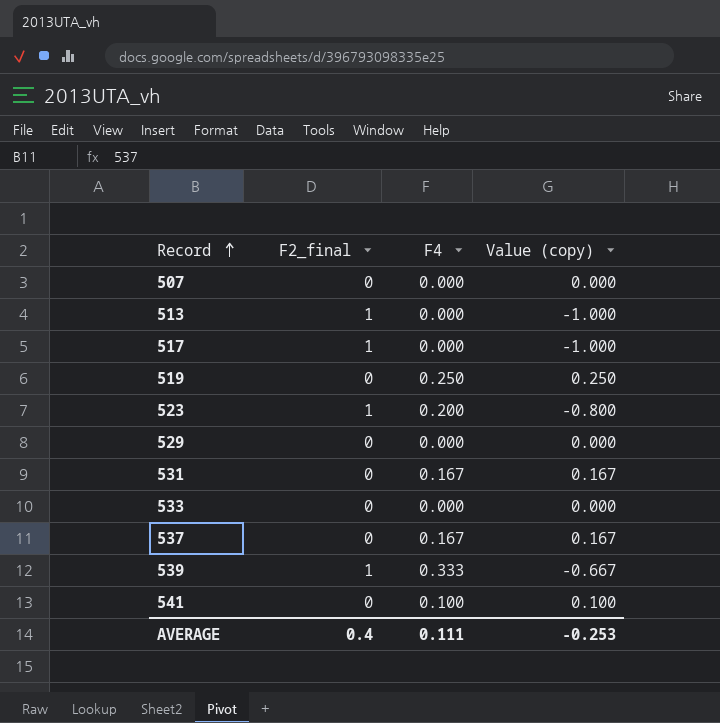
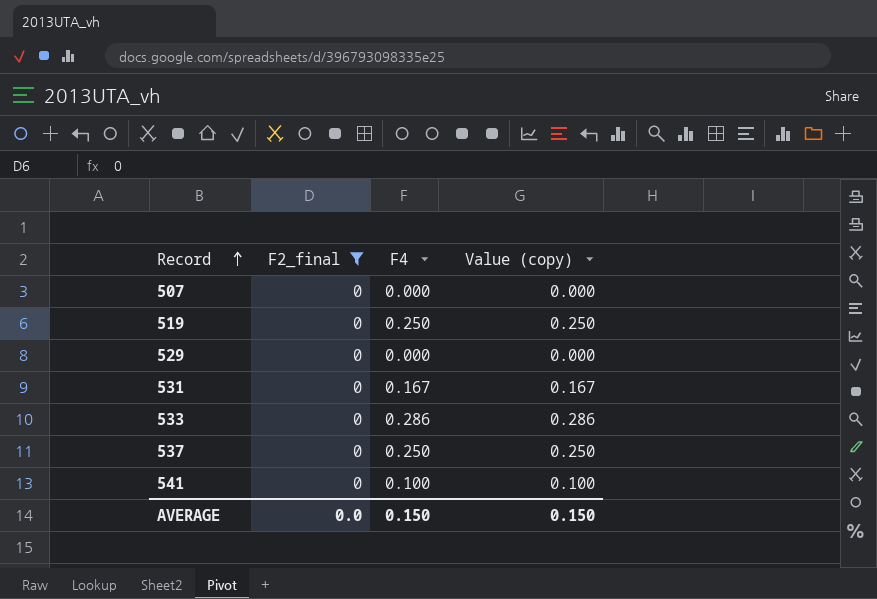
filter: none -> F2_final = 0
533 | F4: 0.000 -> 0.286
533 | Value (copy): 0.000 -> 0.286
537 | F4: 0.167 -> 0.250
537 | Value (copy): 0.167 -> 0.250
AVERAGE | F2_final: 0.4 -> 0.0
AVERAGE | F4: 0.111 -> 0.150
AVERAGE | Value (copy): -0.253 -> 0.150

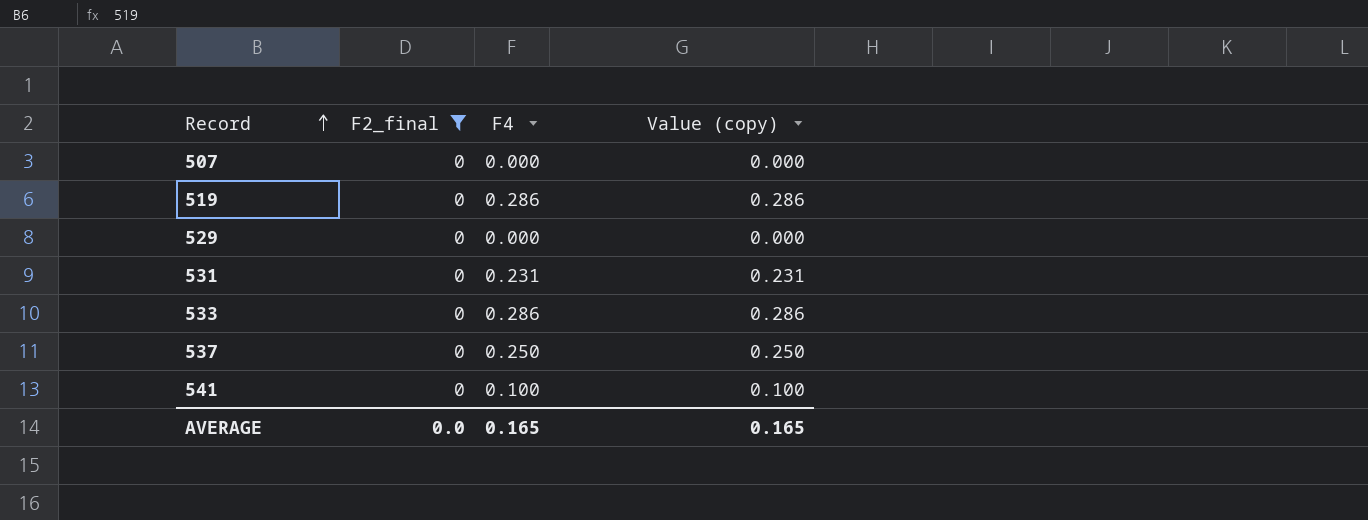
519 | F4: 0.250 -> 0.286
519 | Value (copy): 0.250 -> 0.286
531 | F4: 0.167 -> 0.231
531 | Value (copy): 0.167 -> 0.231
AVERAGE | F4: 0.150 -> 0.165
AVERAGE | Value (copy): 0.150 -> 0.165

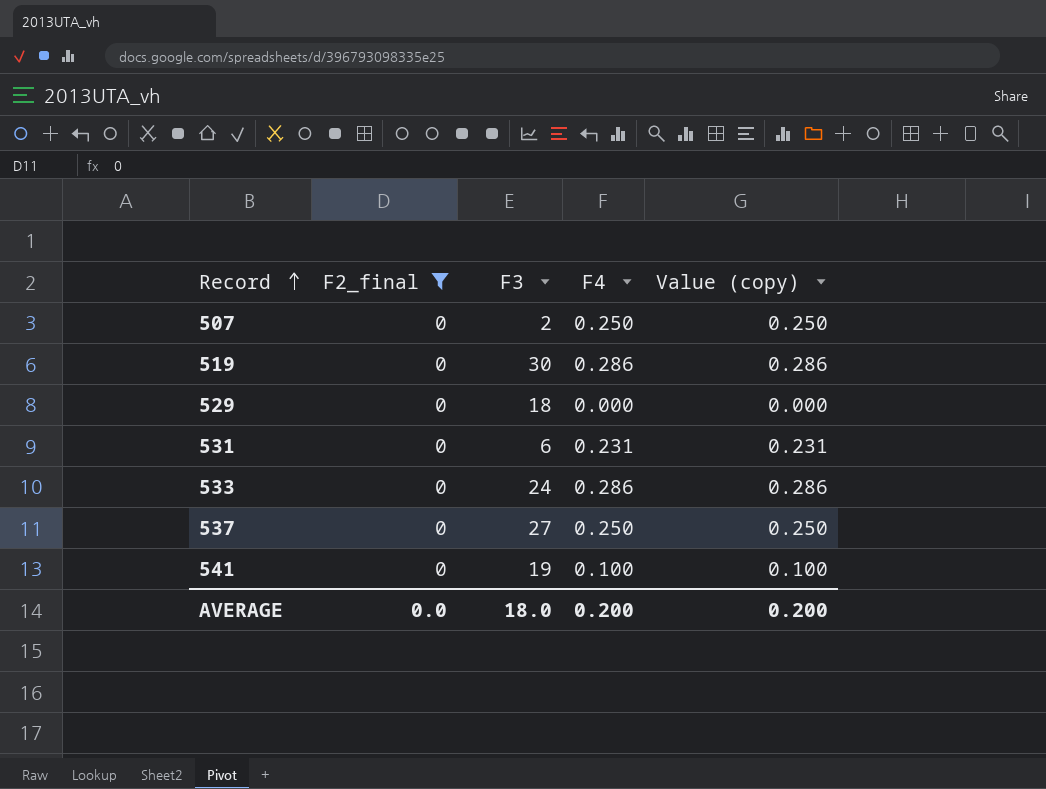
column F3 | position: none -> 3
507 | F4: 0.000 -> 0.250
507 | Value (copy): 0.000 -> 0.250
AVERAGE | F4: 0.165 -> 0.200
AVERAGE | Value (copy): 0.165 -> 0.200

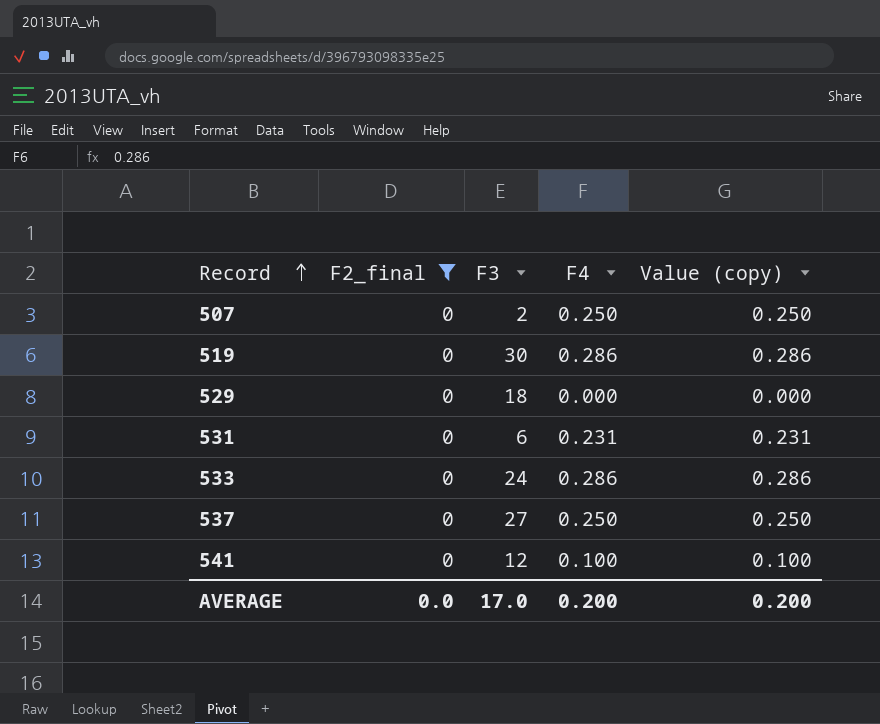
541 | F3: 19 -> 12
AVERAGE | F3: 18.0 -> 17.0

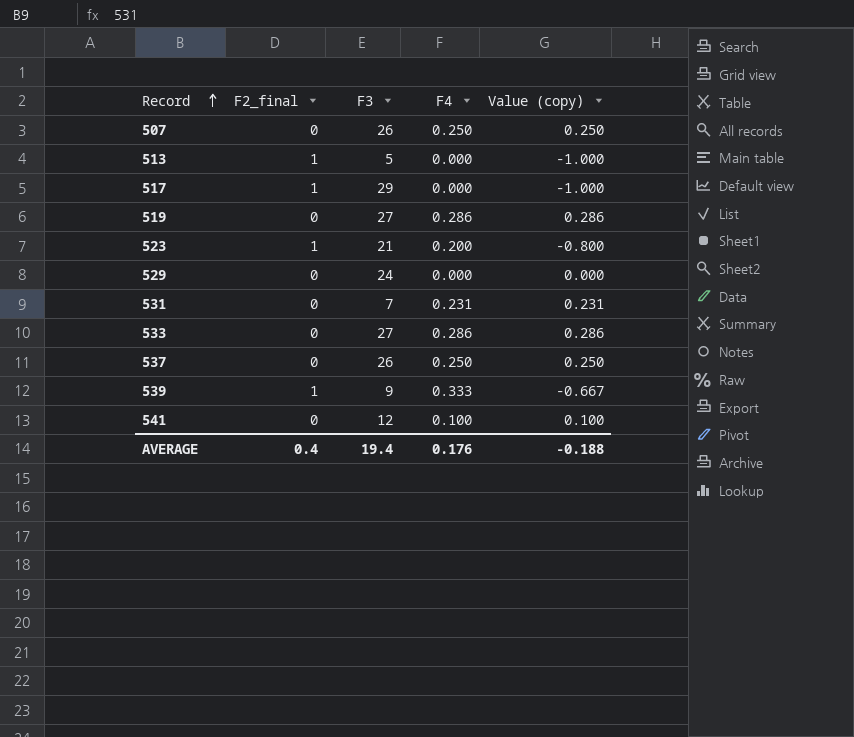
filter: F2_final = 0 -> none
507 | F3: 2 -> 26
519 | F3: 30 -> 27
529 | F3: 18 -> 24
531 | F3: 6 -> 7
533 | F3: 24 -> 27
537 | F3: 27 -> 26
AVERAGE | F2_final: 0.0 -> 0.4
AVERAGE | F3: 17.0 -> 19.4
AVERAGE | F4: 0.200 -> 0.176
AVERAGE | Value (copy): 0.200 -> -0.188

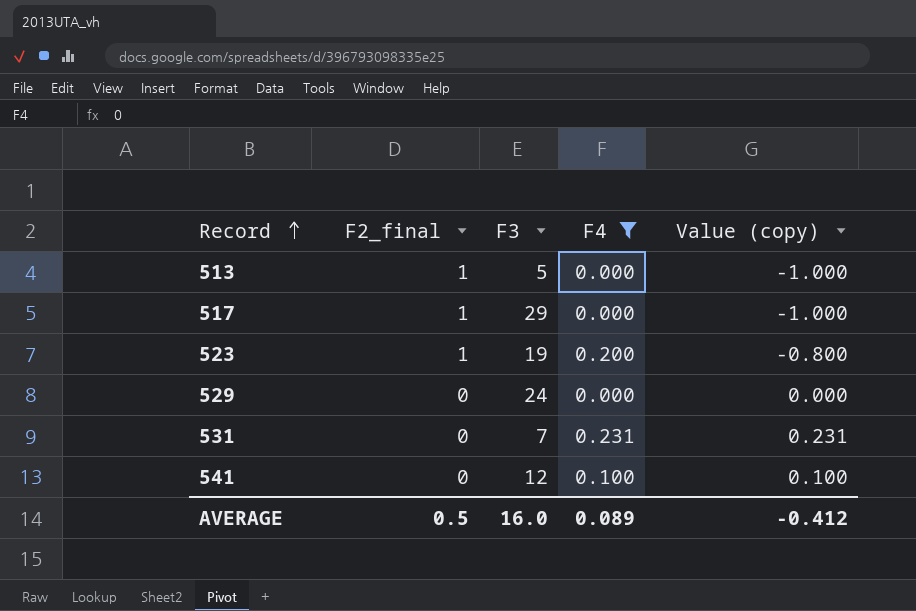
filter: none -> F4 <= 0.231
523 | F3: 21 -> 19
AVERAGE | F2_final: 0.4 -> 0.5
AVERAGE | F3: 19.4 -> 16.0
AVERAGE | F4: 0.176 -> 0.089
AVERAGE | Value (copy): -0.188 -> -0.412

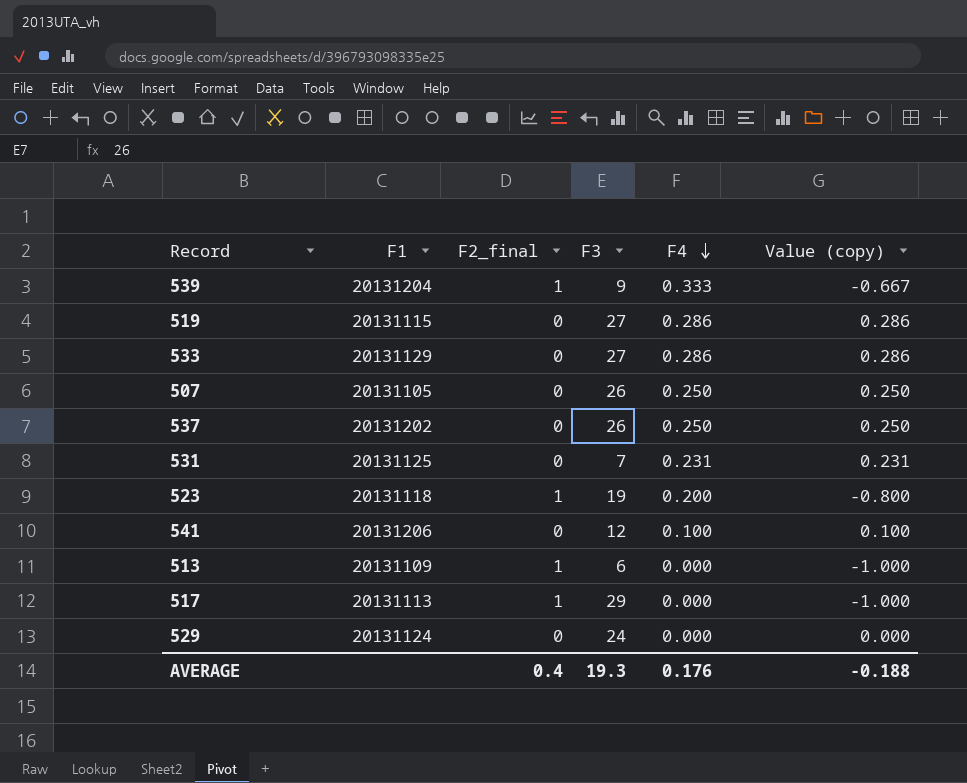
filter: F4 <= 0.231 -> none
row order: Record ascending -> F4 descending
column F1 | position: none -> 2
513 | F3: 5 -> 6
AVERAGE | F2_final: 0.5 -> 0.4
AVERAGE | F3: 16.0 -> 19.3
AVERAGE | F4: 0.089 -> 0.176
AVERAGE | Value (copy): -0.412 -> -0.188

